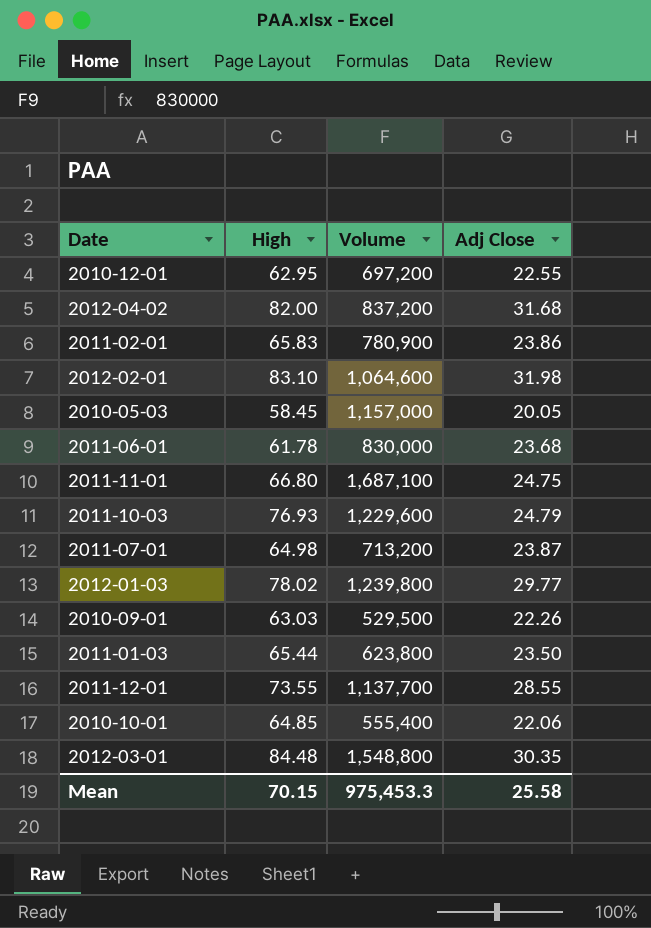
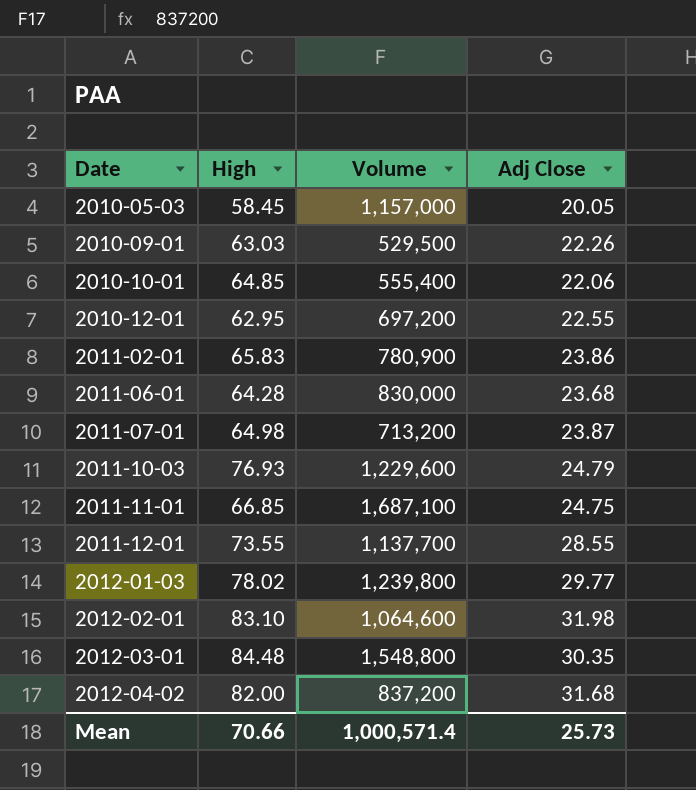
row order: none -> Date ascending
row 2011-01-03: 65.44 | 623,800 | 23.50 -> none
2011-06-01 | High: 61.78 -> 64.28
2011-11-01 | High: 66.80 -> 66.85
Mean | High: 70.15 -> 70.66
Mean | Volume: 975,453.3 -> 1,000,571.4
Mean | Adj Close: 25.58 -> 25.73

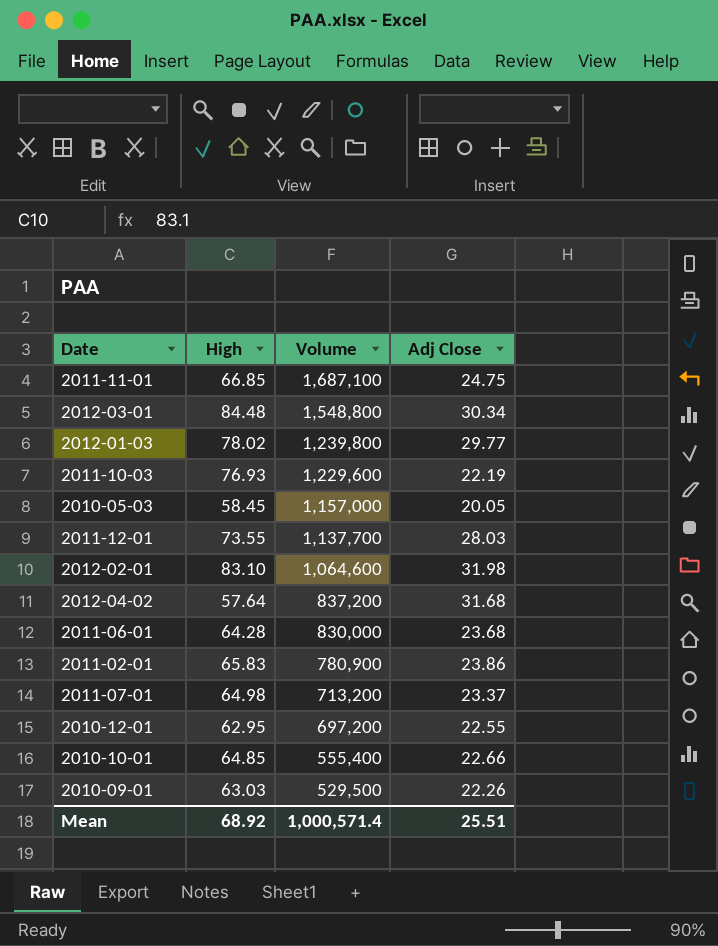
row order: Date ascending -> Volume descending
2012-03-01 | Adj Close: 30.35 -> 30.34
2011-10-03 | Adj Close: 24.79 -> 22.19
2011-12-01 | Adj Close: 28.55 -> 28.03
2012-04-02 | High: 82.00 -> 57.64
2011-07-01 | Adj Close: 23.87 -> 23.37
2010-10-01 | Adj Close: 22.06 -> 22.66
Mean | High: 70.66 -> 68.92
Mean | Adj Close: 25.73 -> 25.51

